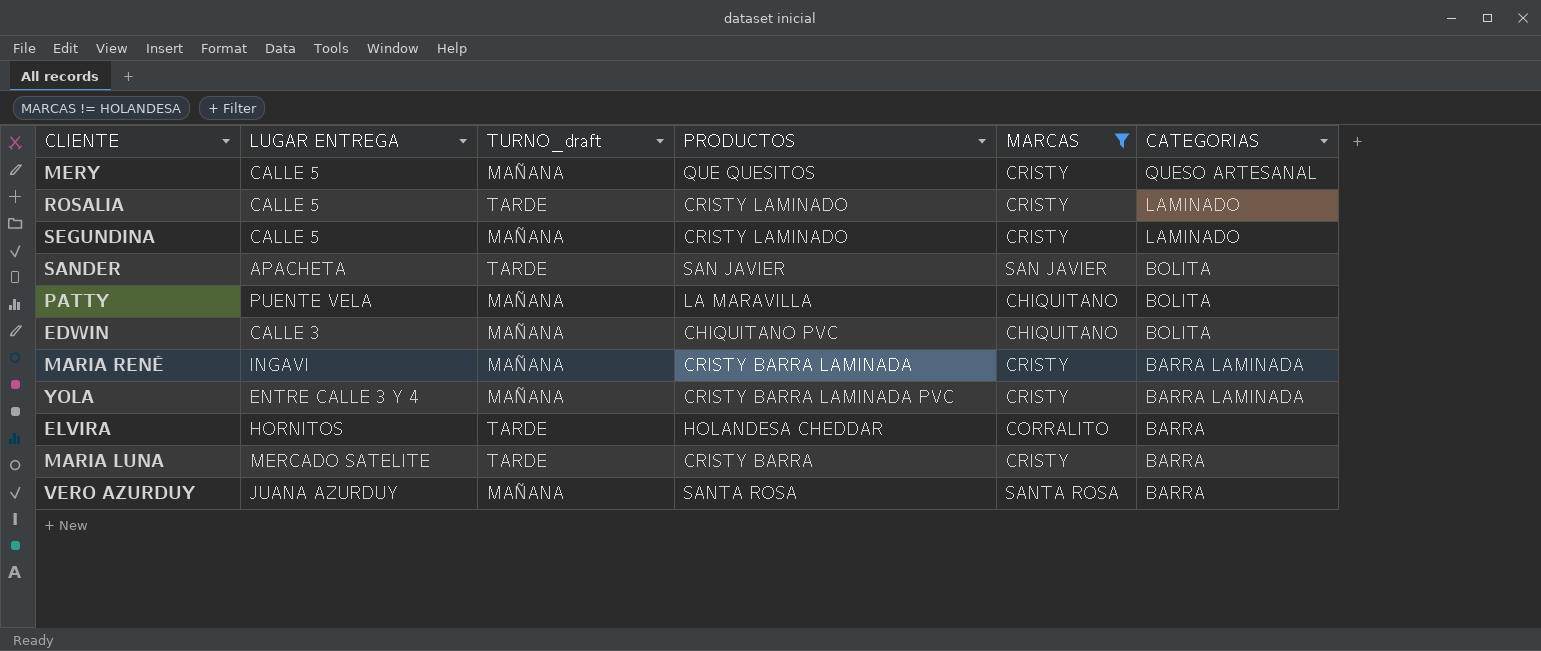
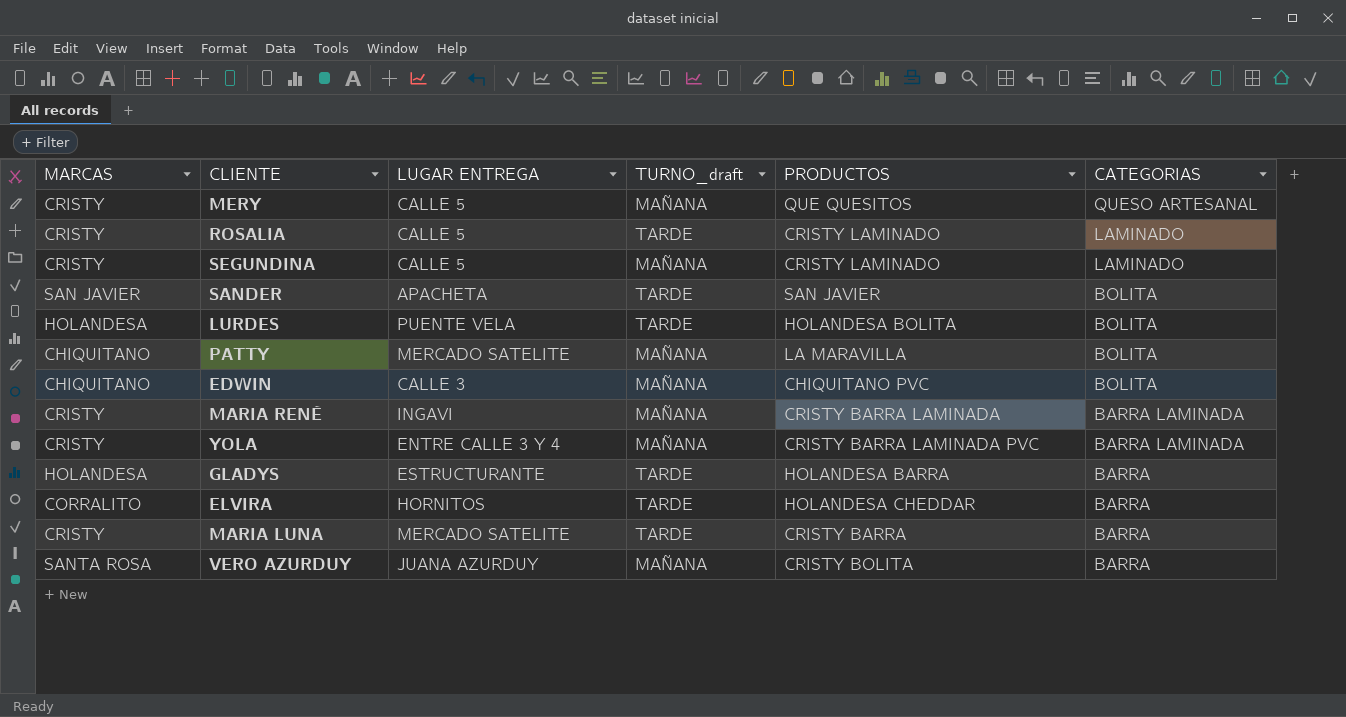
filter: MARCAS != HOLANDESA -> none
column MARCAS | position: 5 -> 1
PATTY | LUGAR ENTREGA: PUENTE VELA -> MERCADO SATELITE
VERO AZURDUY | PRODUCTOS: SANTA ROSA -> CRISTY BOLITA

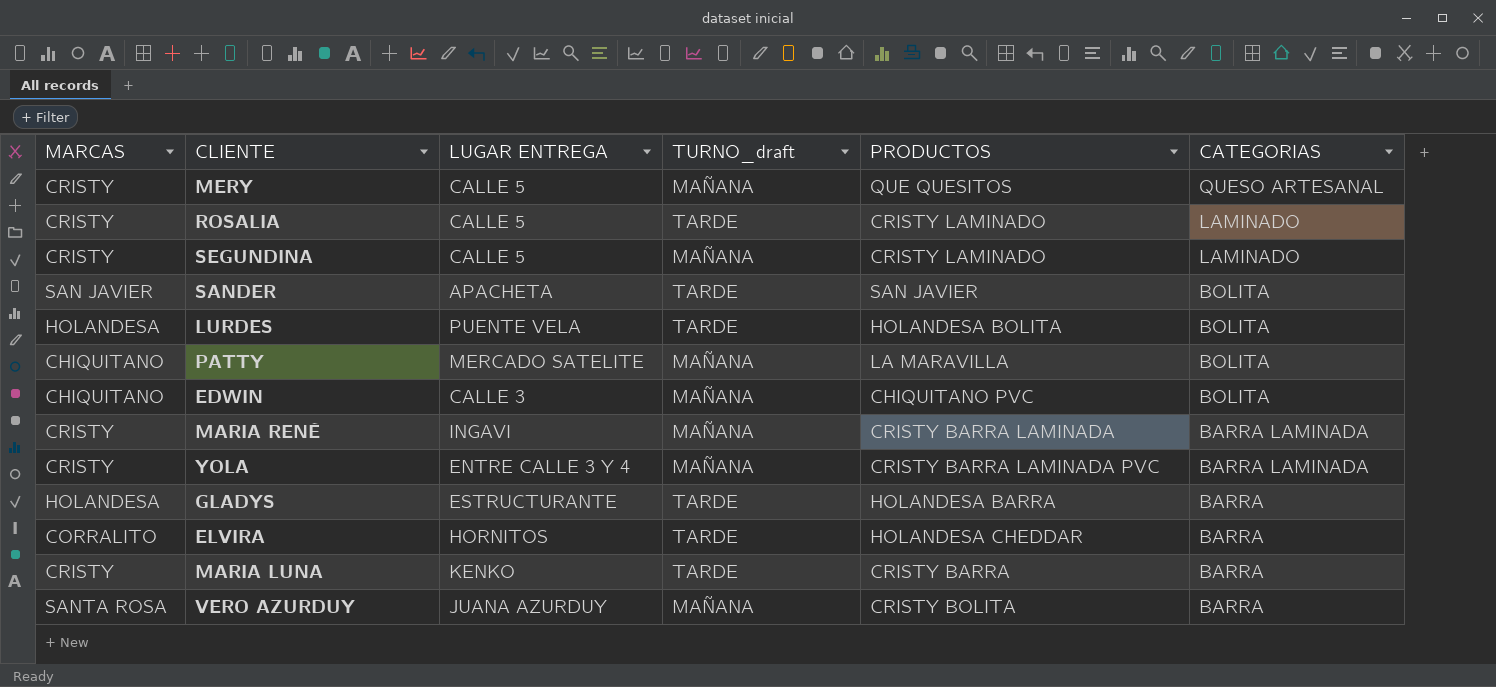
MARIA LUNA | LUGAR ENTREGA: MERCADO SATELITE -> KENKO

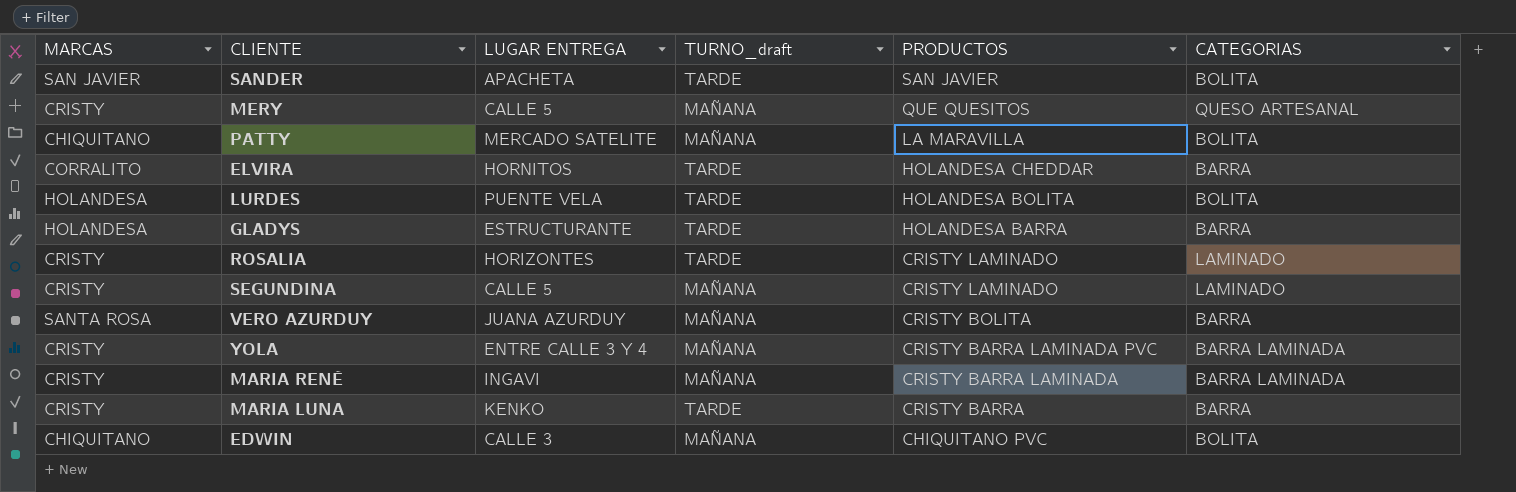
row order: CATEGORIAS descending -> PRODUCTOS descending
ROSALIA | LUGAR ENTREGA: CALLE 5 -> HORIZONTES

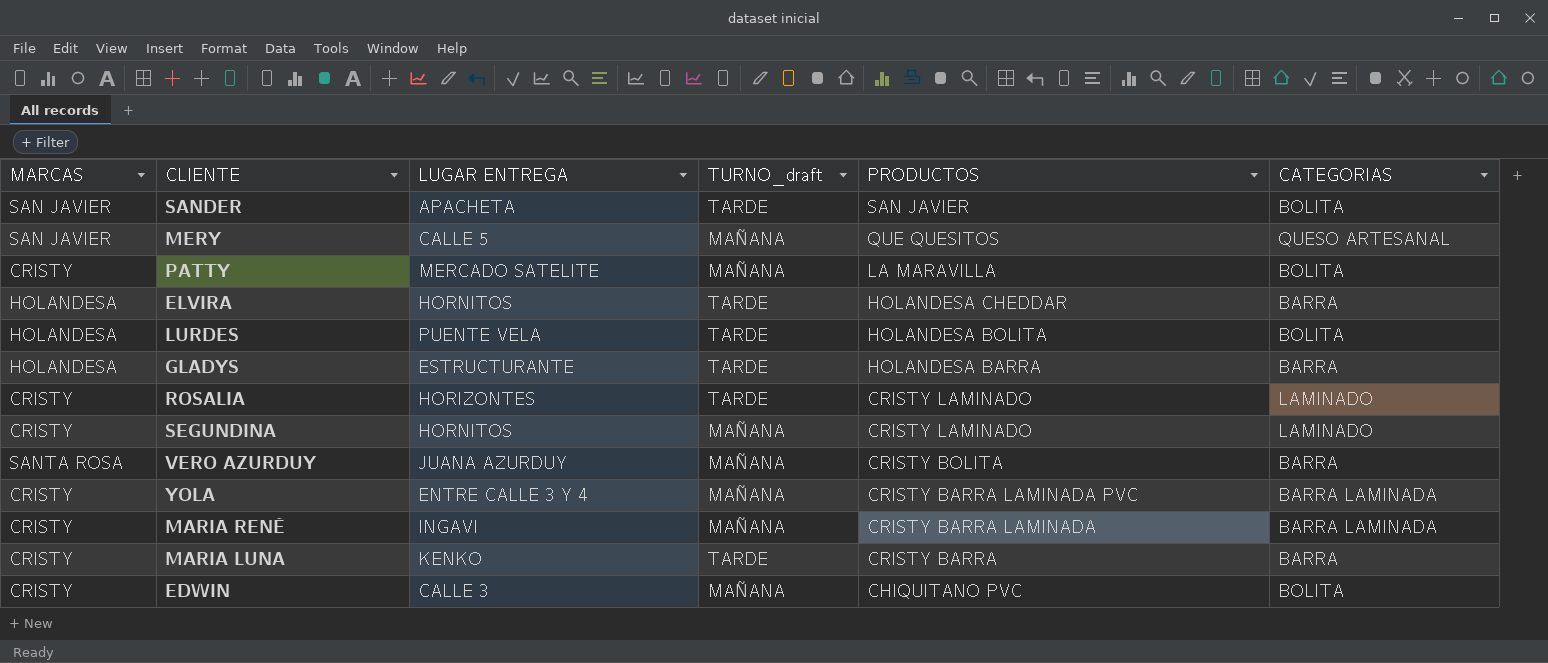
MERY | MARCAS: CRISTY -> SAN JAVIER
PATTY | MARCAS: CHIQUITANO -> CRISTY
ELVIRA | MARCAS: CORRALITO -> HOLANDESA
SEGUNDINA | LUGAR ENTREGA: CALLE 5 -> HORNITOS
EDWIN | MARCAS: CHIQUITANO -> CRISTY

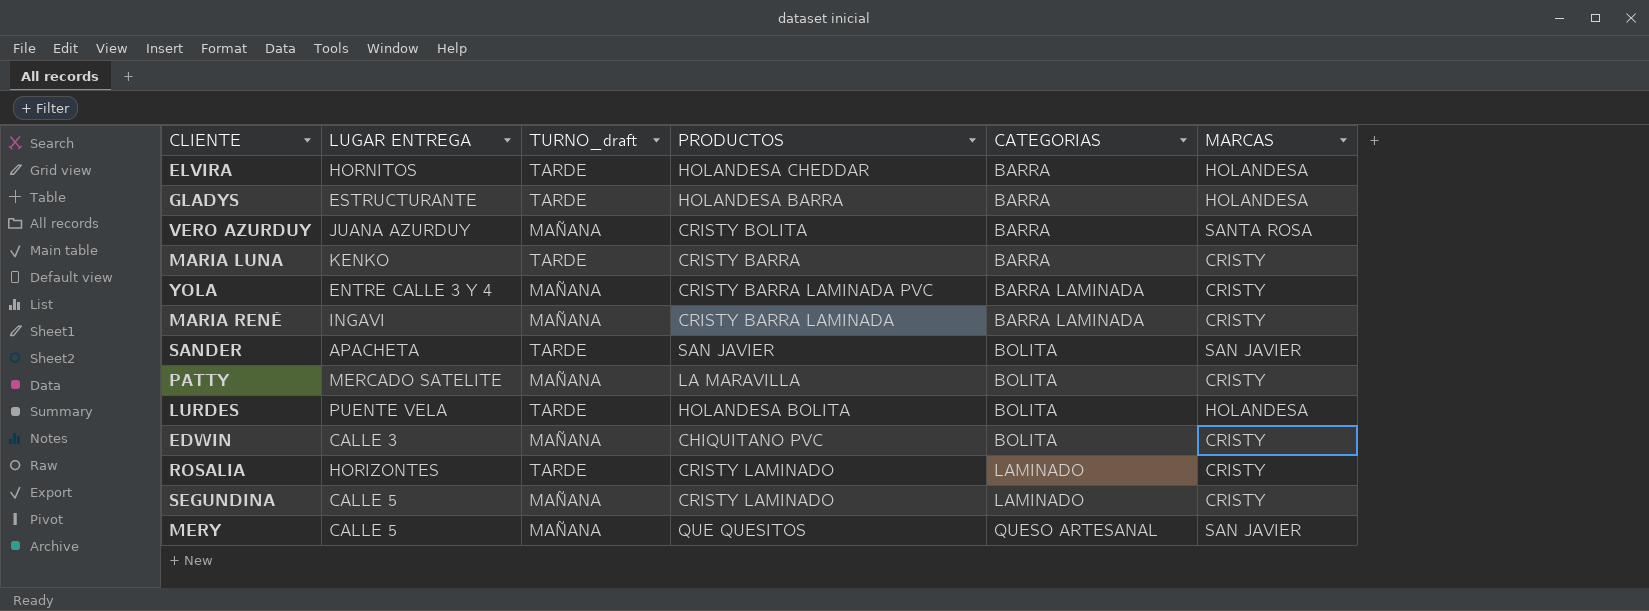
row order: PRODUCTOS descending -> CATEGORIAS ascending
column MARCAS | position: 1 -> 6
SEGUNDINA | LUGAR ENTREGA: HORNITOS -> CALLE 5

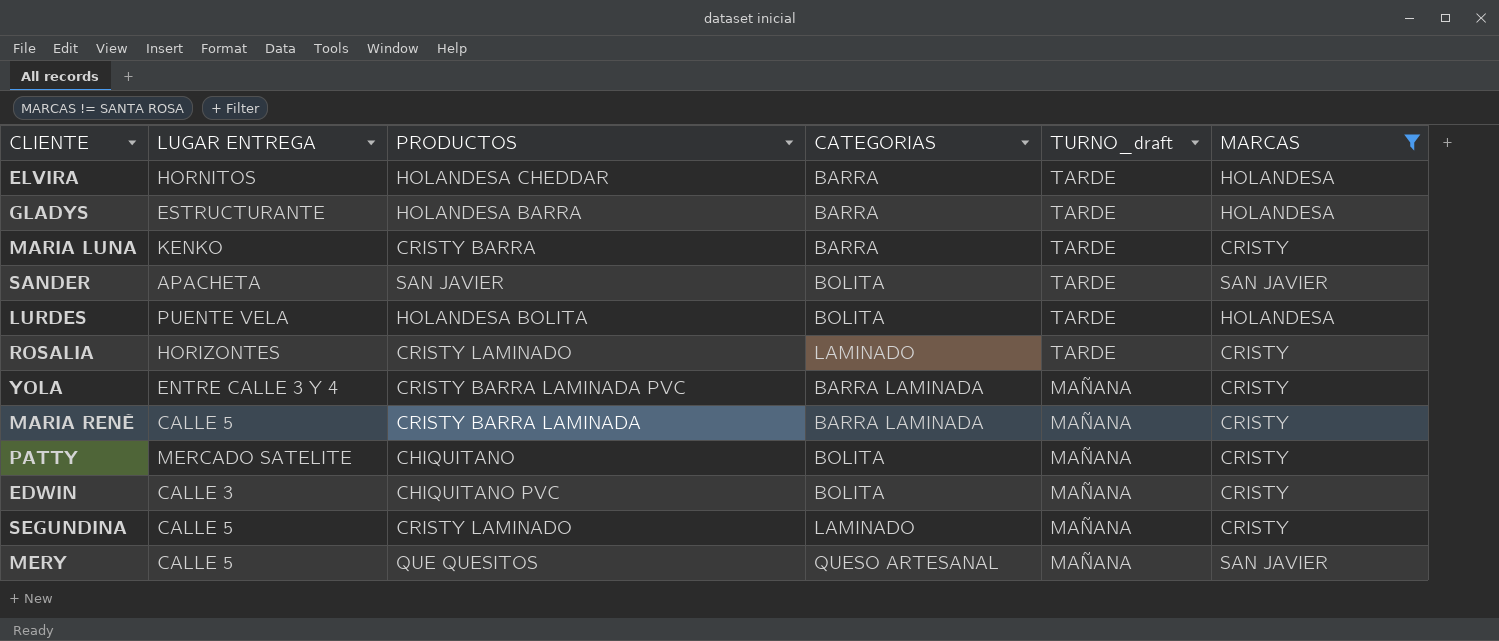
filter: none -> MARCAS != SANTA ROSA
row order: CATEGORIAS ascending -> TURNO_draft descending
column TURNO_draft | position: 3 -> 5
MARIA RENÉ | LUGAR ENTREGA: INGAVI -> CALLE 5
PATTY | PRODUCTOS: LA MARAVILLA -> CHIQUITANO

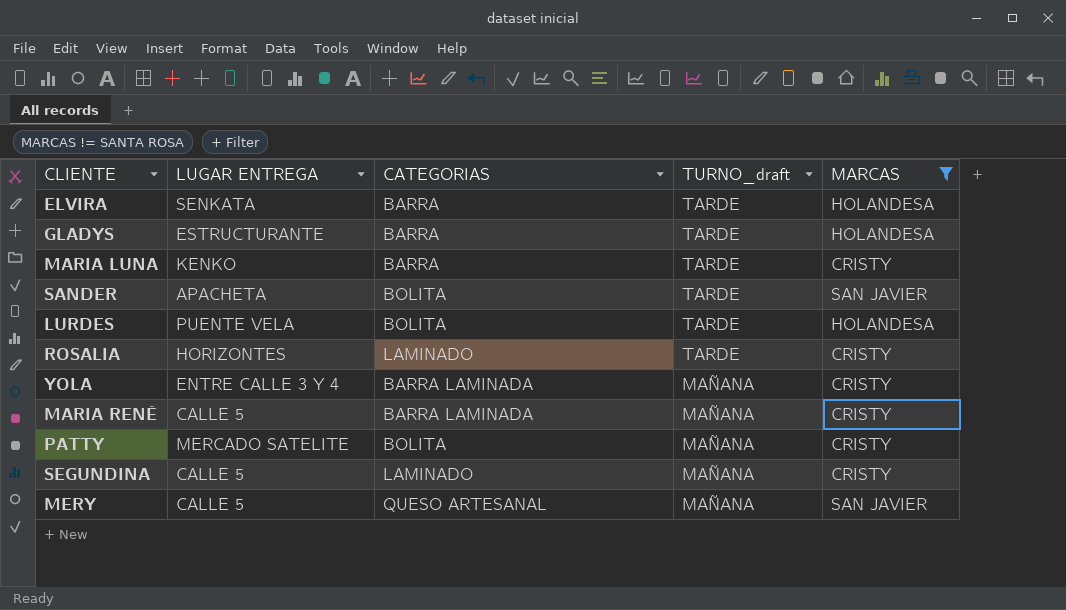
column PRODUCTOS | position: 3 -> none
row EDWIN: CALLE 3 | CHIQUITANO PVC | BOLITA | MAÑANA | CRISTY -> none
ELVIRA | LUGAR ENTREGA: HORNITOS -> SENKATA

